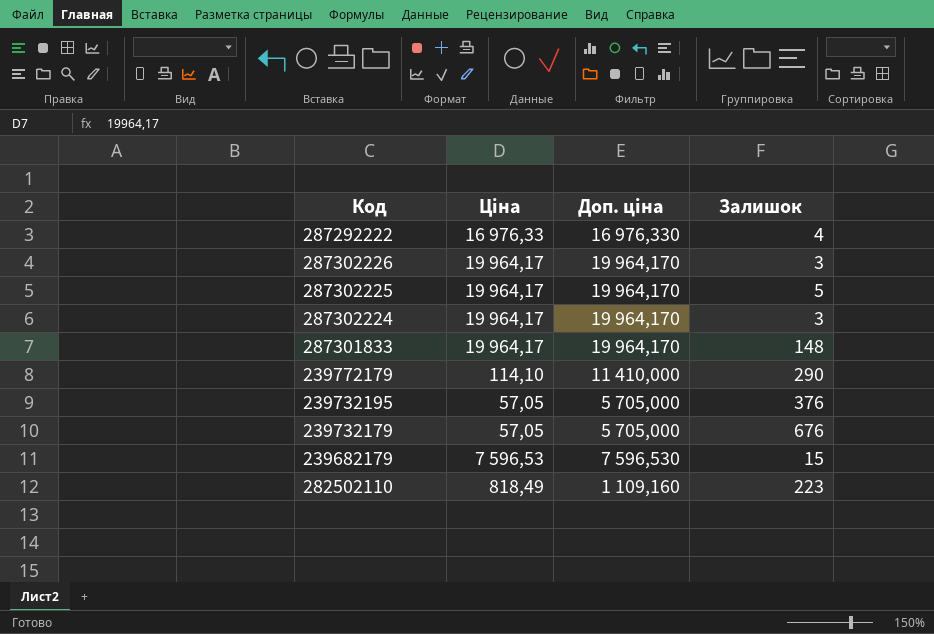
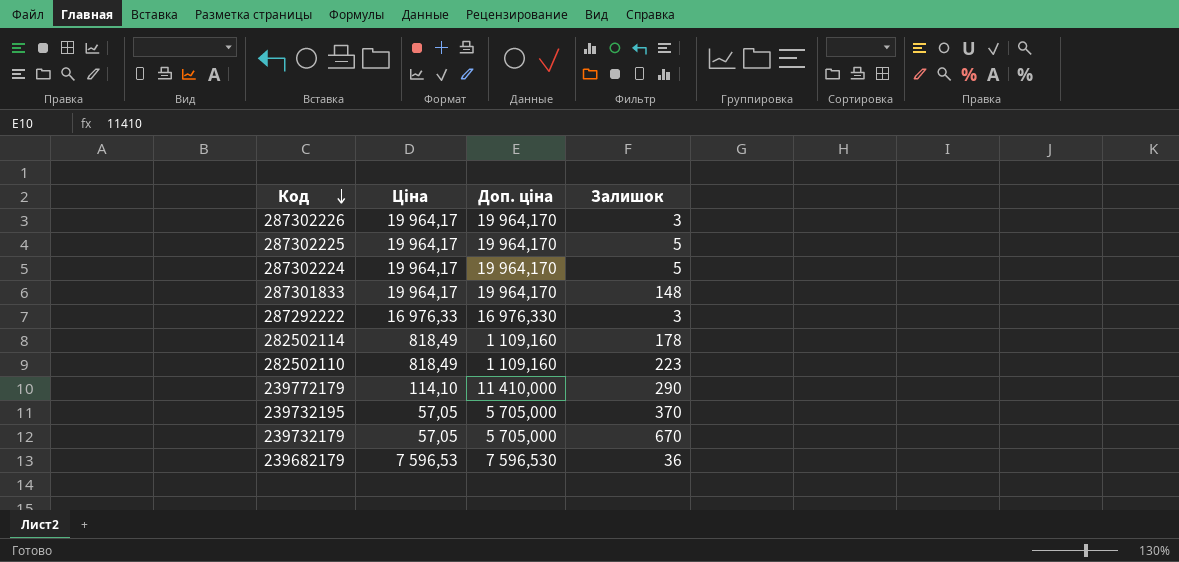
row order: none -> Код descending
287302224 | Залишок: 3 -> 5
287292222 | Залишок: 4 -> 3
row 282502114: none -> 818,49 | 1 109,160 | 178
239732195 | Залишок: 376 -> 370
239732179 | Залишок: 676 -> 670
239682179 | Залишок: 15 -> 36

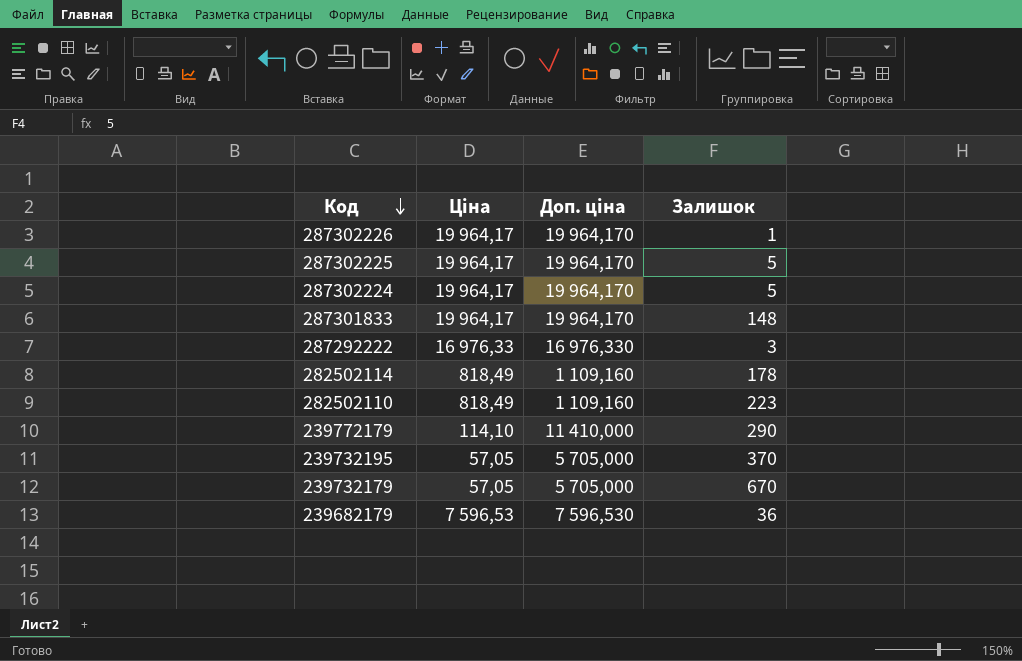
287302226 | Залишок: 3 -> 1

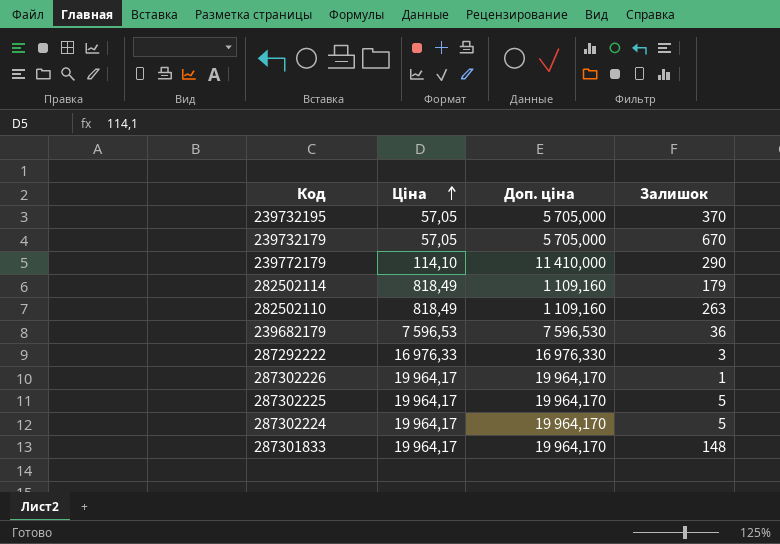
row order: Код descending -> Ціна ascending
282502114 | Залишок: 178 -> 179
282502110 | Залишок: 223 -> 263

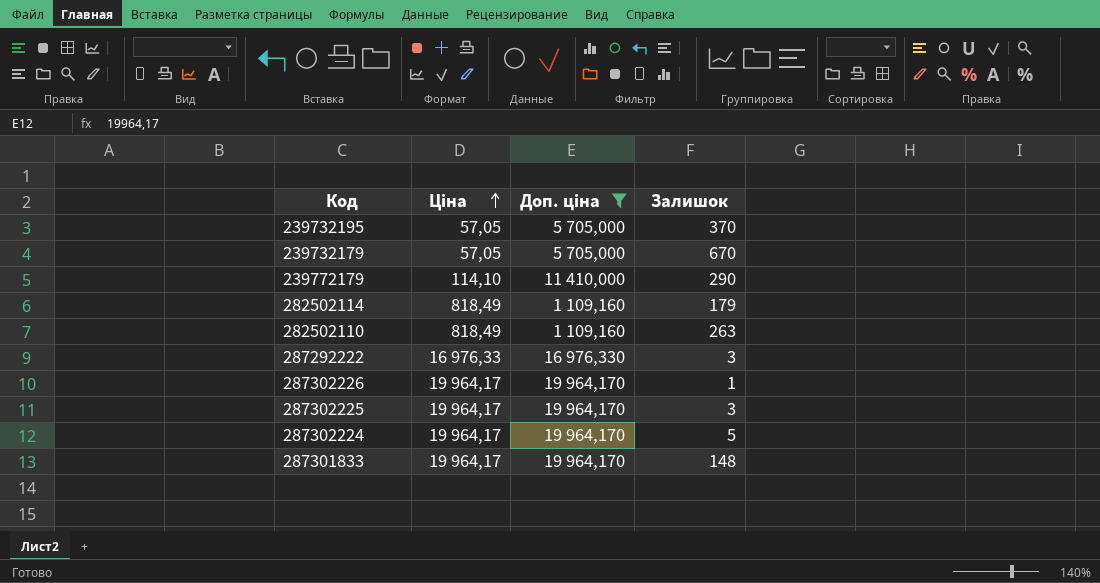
filter: none -> Доп. ціна != 7 596,530
287302225 | Залишок: 5 -> 3

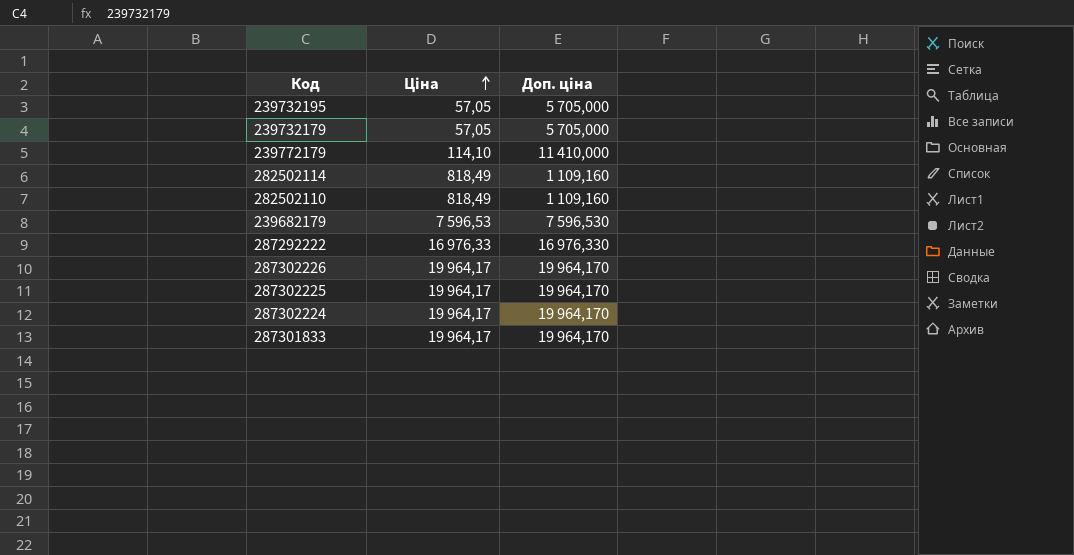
filter: Доп. ціна != 7 596,530 -> none
column Залишок | position: 4 -> none

